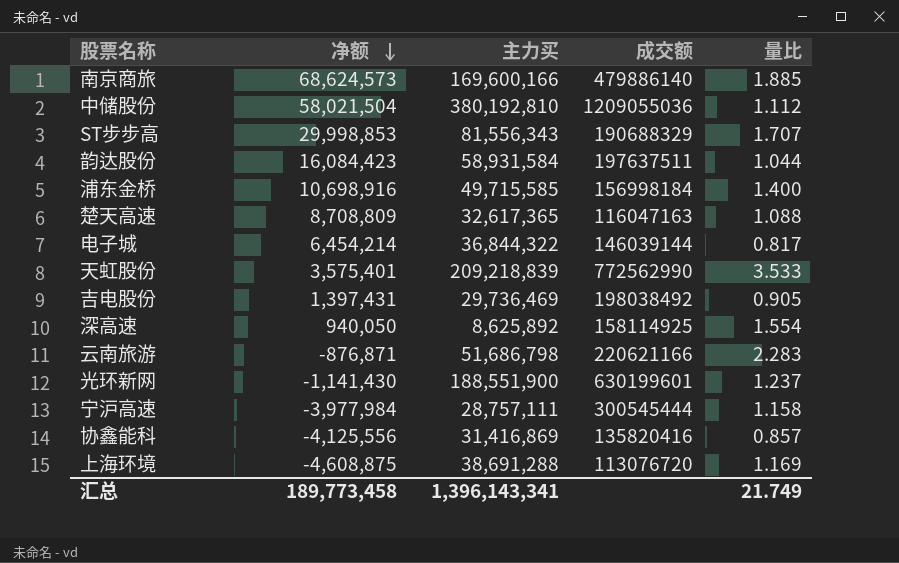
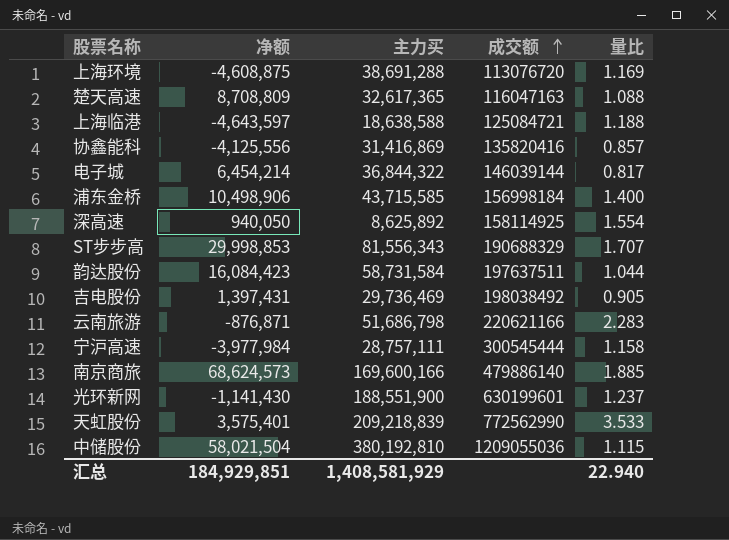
row order: 净额 descending -> 成交额 ascending
row 上海临港: none -> -4,643,597 | 18,638,588 | 125084721 | 1.188
浦东金桥 | 净额: 10,698,916 -> 10,498,906
浦东金桥 | 主力买: 49,715,585 -> 43,715,585
韵达股份 | 主力买: 58,931,584 -> 58,731,584
中储股份 | 量比: 1.112 -> 1.115
汇总 | 净额: 189,773,458 -> 184,929,851
汇总 | 主力买: 1,396,143,341 -> 1,408,581,929
汇总 | 量比: 21.749 -> 22.940

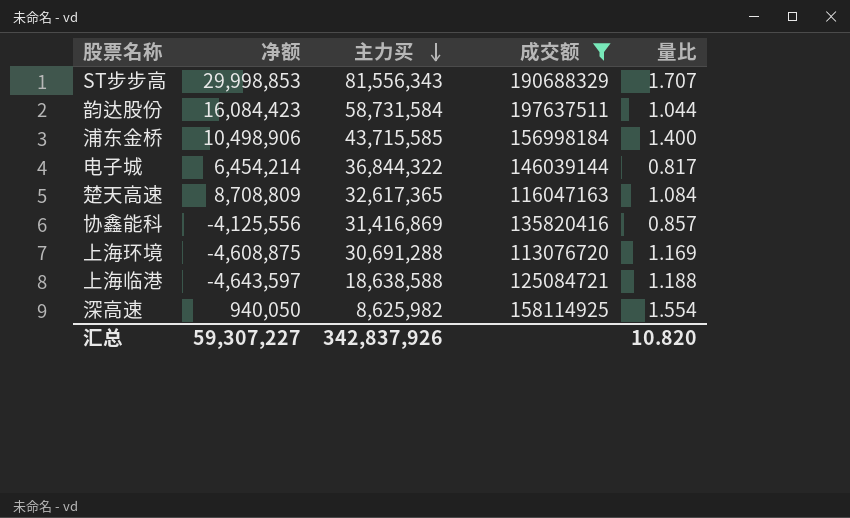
filter: none -> 成交额 <= 197637511
row order: 成交额 ascending -> 主力买 descending
楚天高速 | 量比: 1.088 -> 1.084
上海环境 | 主力买: 38,691,288 -> 30,691,288
深高速 | 主力买: 8,625,892 -> 8,625,982
汇总 | 净额: 184,929,851 -> 59,307,227
汇总 | 主力买: 1,408,581,929 -> 342,837,926
汇总 | 量比: 22.940 -> 10.820

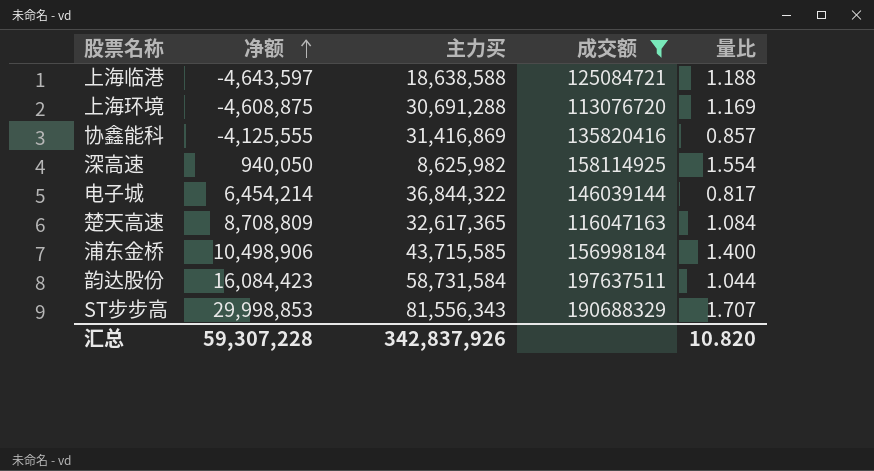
row order: 主力买 descending -> 净额 ascending
协鑫能科 | 净额: -4,125,556 -> -4,125,555
汇总 | 净额: 59,307,227 -> 59,307,228

